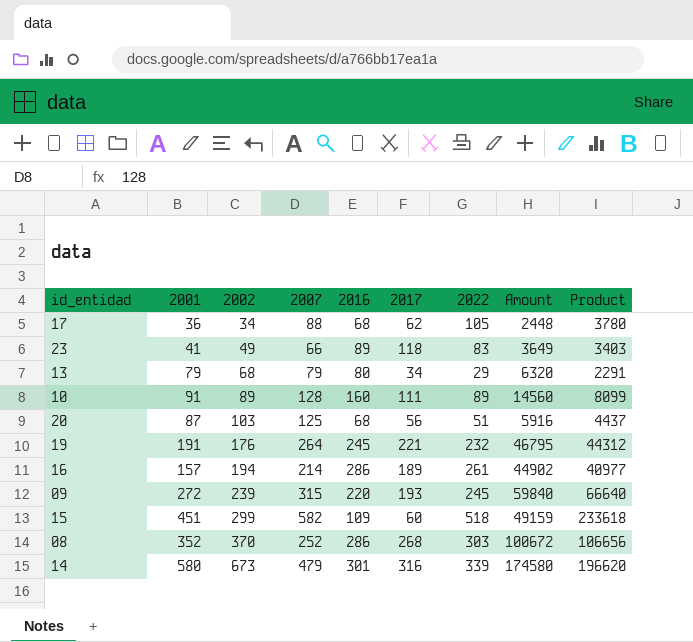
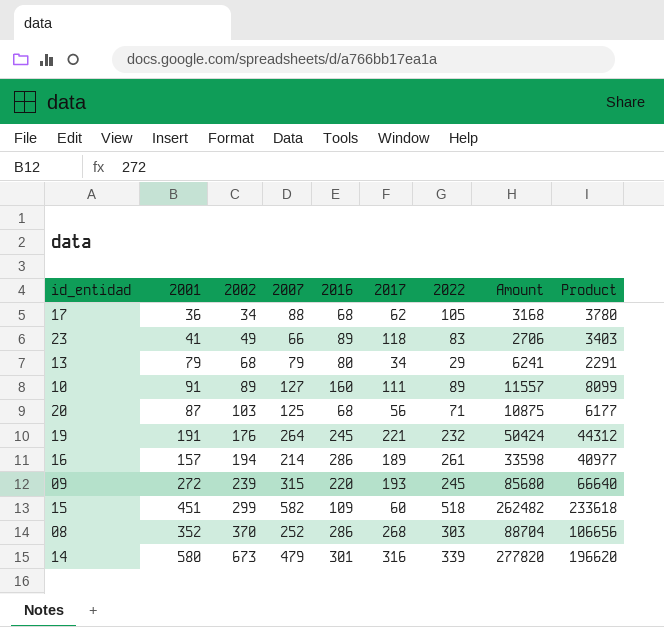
column Amount | formula: [2001] * [2016] -> [2001] * [2007]
10 | 2007: 128 -> 127
20 | 2022: 51 -> 71
20 | Product: 4437 -> 6177

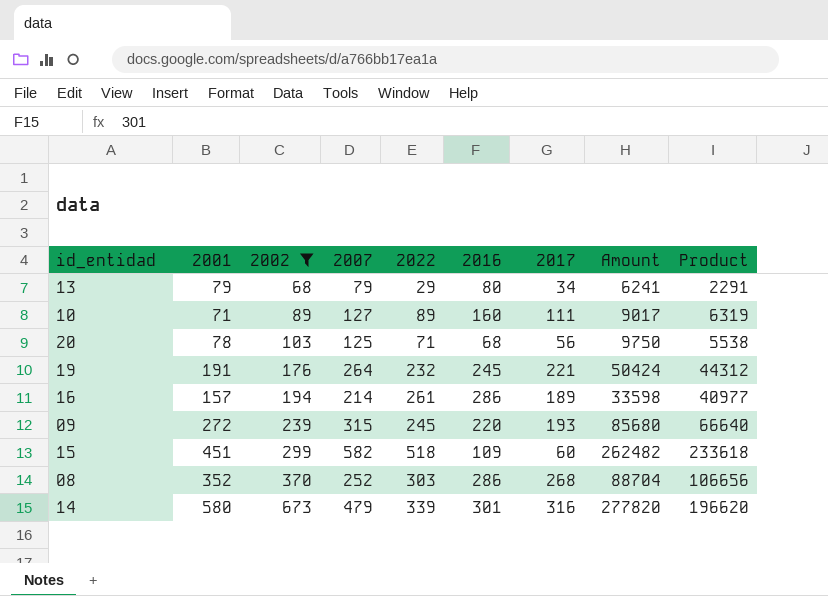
filter: none -> 2002 >= 68
column 2022 | position: 7 -> 5
10 | 2001: 91 -> 71
10 | Amount: 11557 -> 9017
10 | Product: 8099 -> 6319
20 | 2001: 87 -> 78
20 | Amount: 10875 -> 9750
20 | Product: 6177 -> 5538

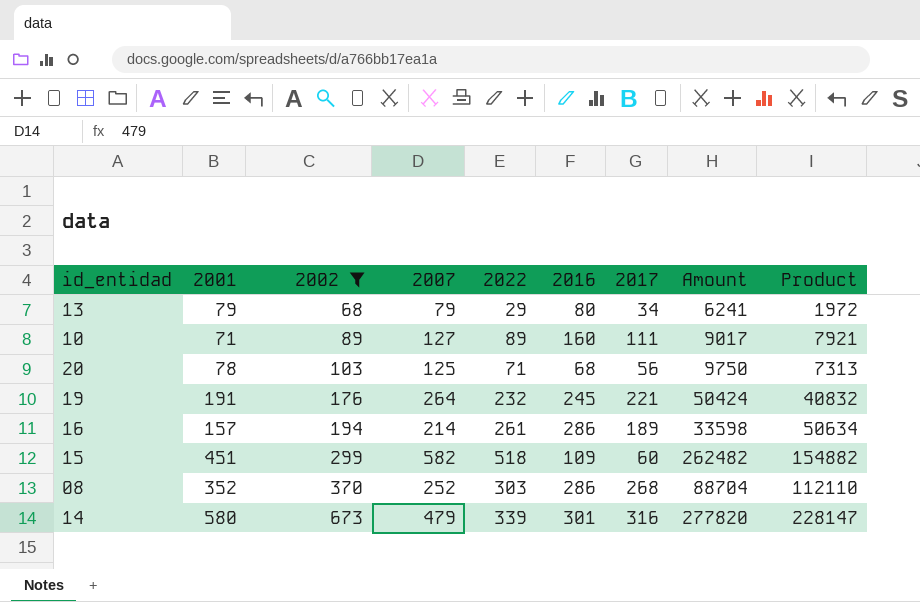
column Product | formula: [2001] * [2022] -> [2002] * [2022]
row 09: 272 | 239 | 315 | 245 | 220 | 193 | 85680 | 66640 -> none

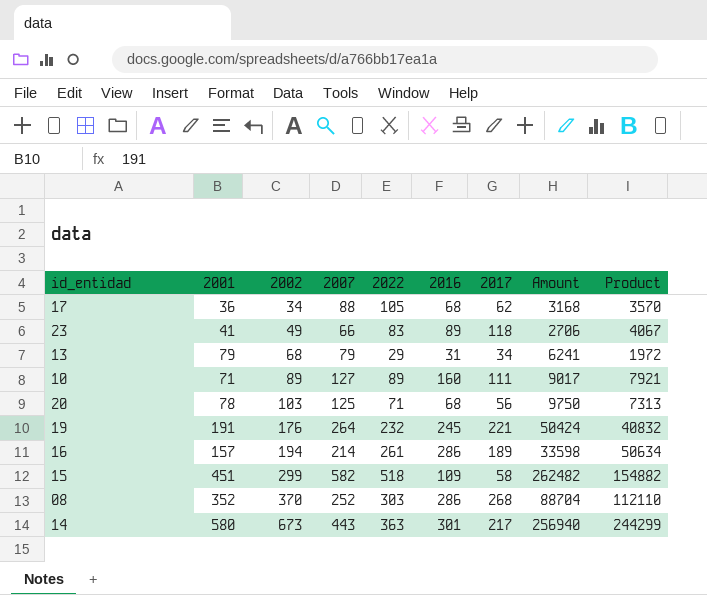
filter: 2002 >= 68 -> none
13 | 2016: 80 -> 31
15 | 2017: 60 -> 58
14 | 2007: 479 -> 443
14 | 2022: 339 -> 363
14 | 2017: 316 -> 217
14 | Amount: 277820 -> 256940
14 | Product: 228147 -> 244299

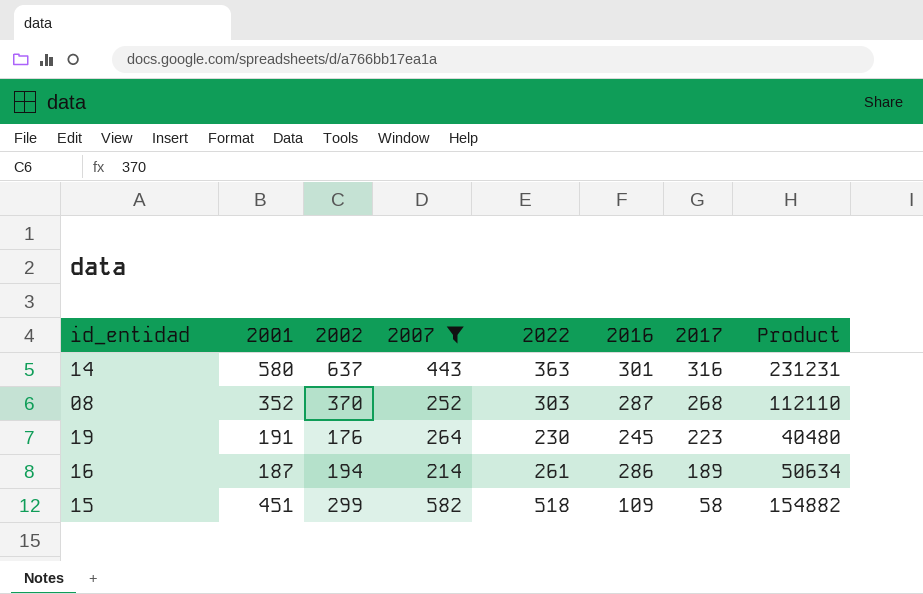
filter: none -> 2007 >= 214
row order: 2002 ascending -> 2017 descending
column Amount | formula: [2001] * [2007] -> none
14 | 2002: 673 -> 637
14 | 2017: 217 -> 316
14 | Product: 244299 -> 231231
08 | 2016: 286 -> 287
19 | 2022: 232 -> 230
19 | 2017: 221 -> 223
19 | Product: 40832 -> 40480
16 | 2001: 157 -> 187

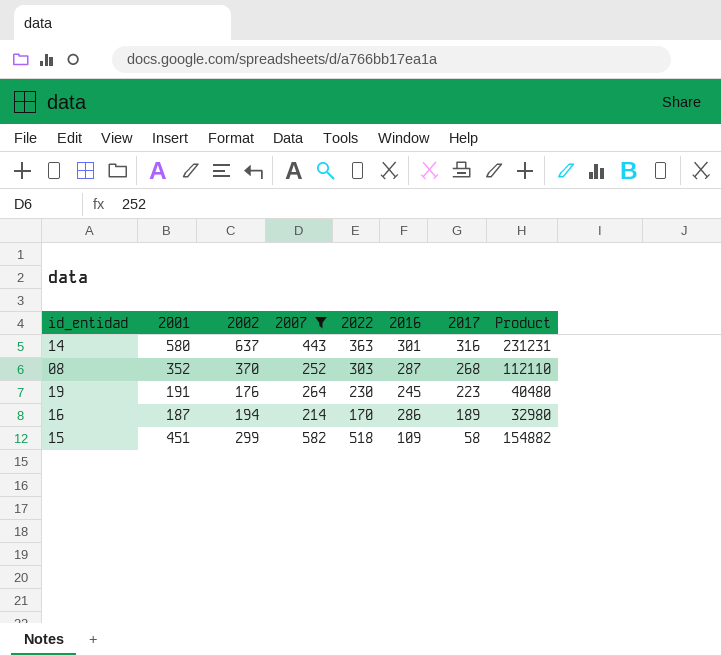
16 | 2022: 261 -> 170
16 | Product: 50634 -> 32980

